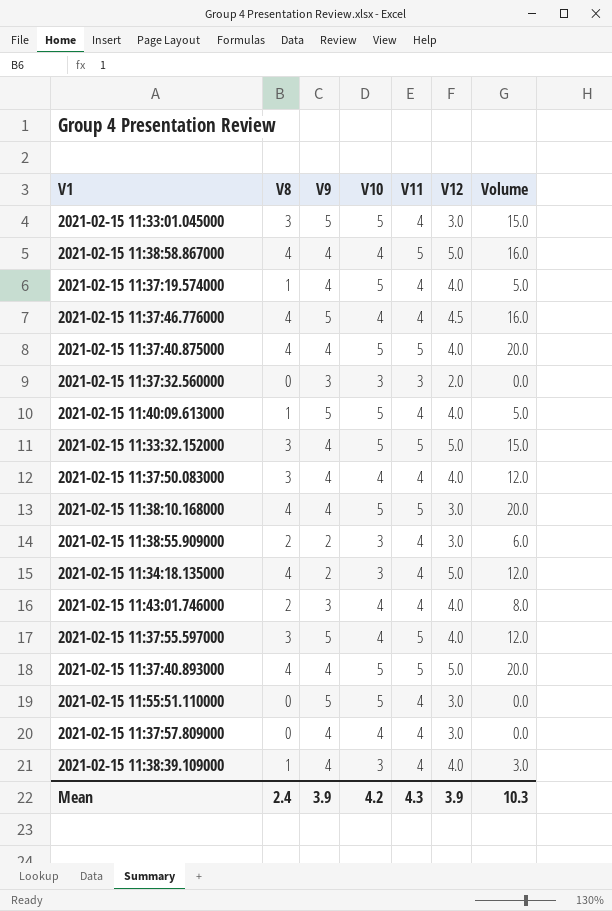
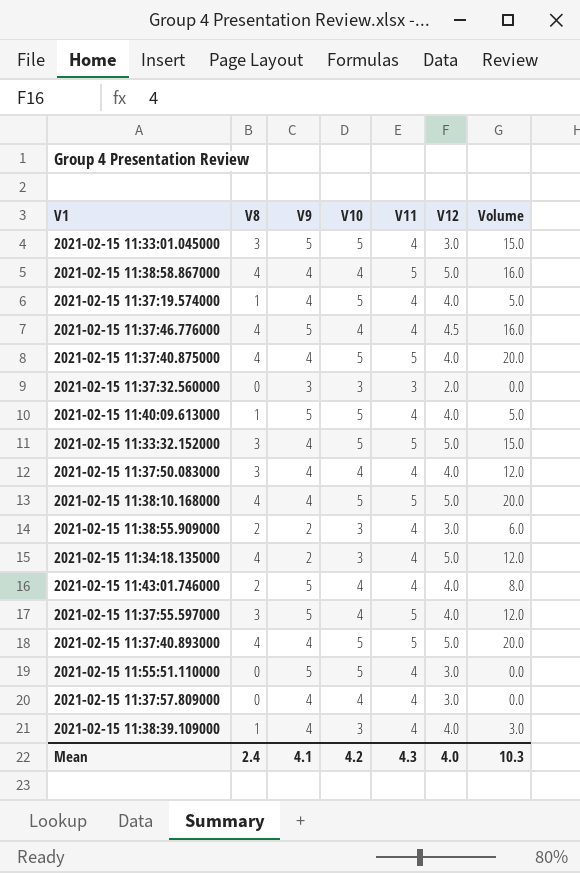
2021-02-15 11:38:10.168000 | V12: 3.0 -> 5.0
2021-02-15 11:43:01.746000 | V9: 3 -> 5
Mean | V9: 3.9 -> 4.1
Mean | V12: 3.9 -> 4.0

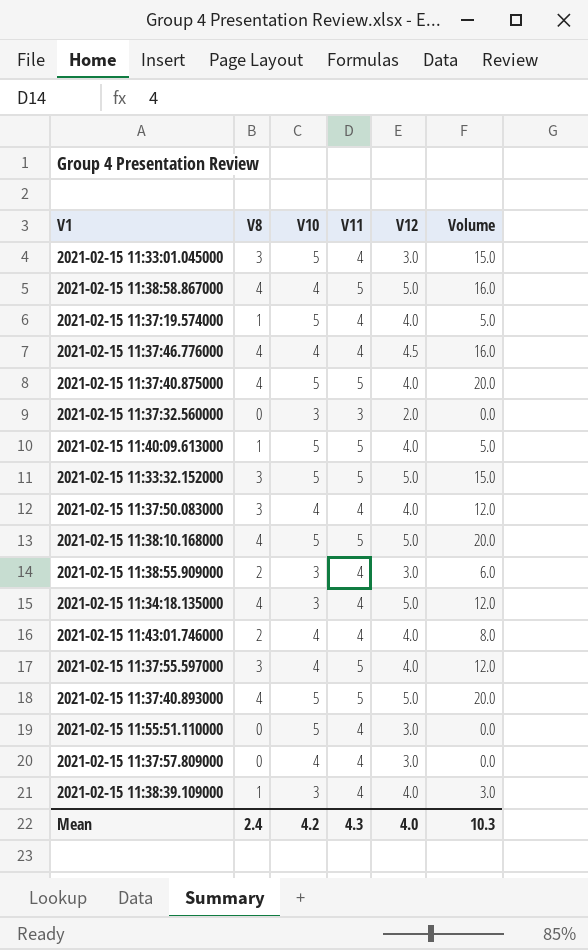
column V9 | position: 3 -> none
2021-02-15 11:40:09.613000 | V11: 4 -> 5

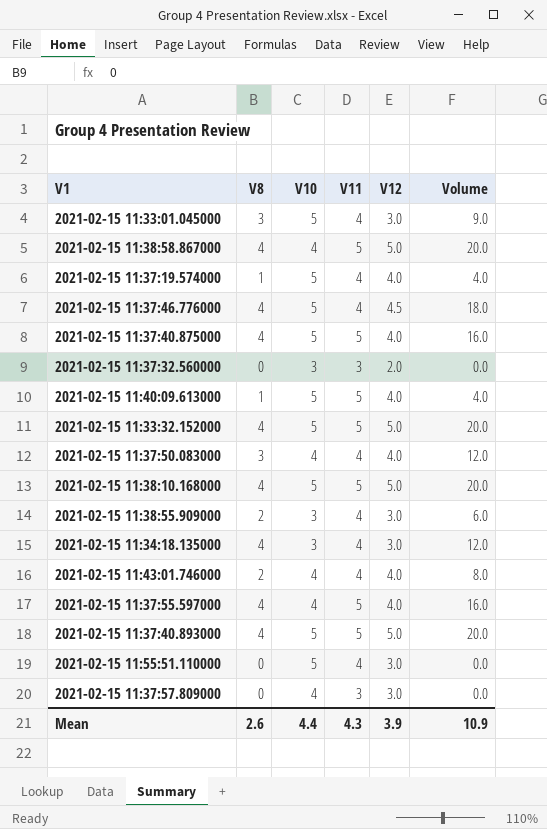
column Volume | formula: [V8] * [V10] -> [V8] * [V12]
row 2021-02-15 11:38:39.109000: 1 | 3 | 4 | 4.0 | 3.0 -> none
2021-02-15 11:37:46.776000 | V10: 4 -> 5
2021-02-15 11:33:32.152000 | V8: 3 -> 4
2021-02-15 11:34:18.135000 | V12: 5.0 -> 3.0
2021-02-15 11:37:55.597000 | V8: 3 -> 4
2021-02-15 11:37:57.809000 | V11: 4 -> 3
Mean | V8: 2.4 -> 2.6
Mean | V10: 4.2 -> 4.4
Mean | V12: 4.0 -> 3.9
Mean | Volume: 10.3 -> 10.9

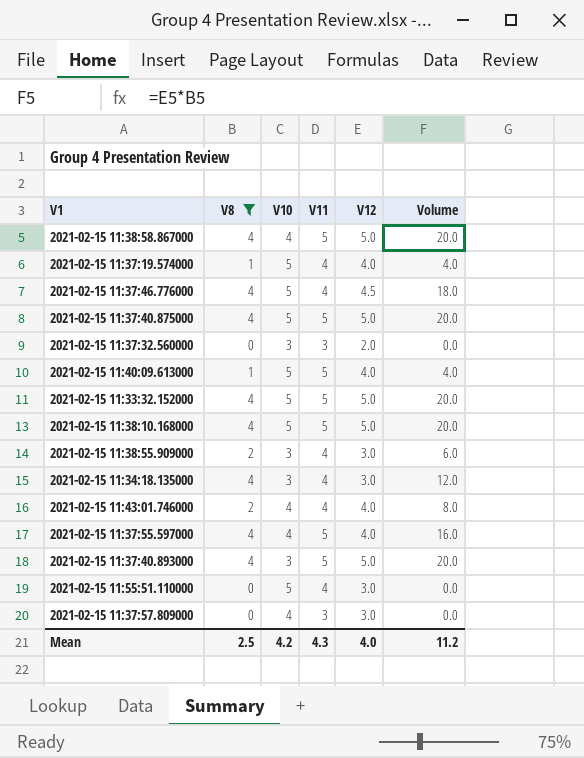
filter: none -> V8 != 3
2021-02-15 11:37:40.875000 | V12: 4.0 -> 5.0
2021-02-15 11:37:40.875000 | Volume: 16.0 -> 20.0
2021-02-15 11:37:40.893000 | V10: 5 -> 3
Mean | V8: 2.6 -> 2.5
Mean | V10: 4.4 -> 4.2
Mean | V12: 3.9 -> 4.0
Mean | Volume: 10.9 -> 11.2

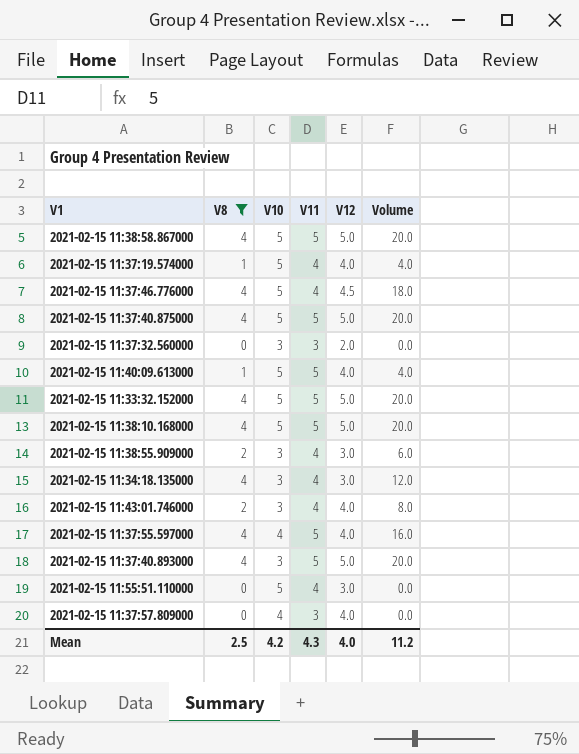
2021-02-15 11:38:58.867000 | V10: 4 -> 5
2021-02-15 11:43:01.746000 | V10: 4 -> 3
2021-02-15 11:37:57.809000 | V12: 3.0 -> 4.0

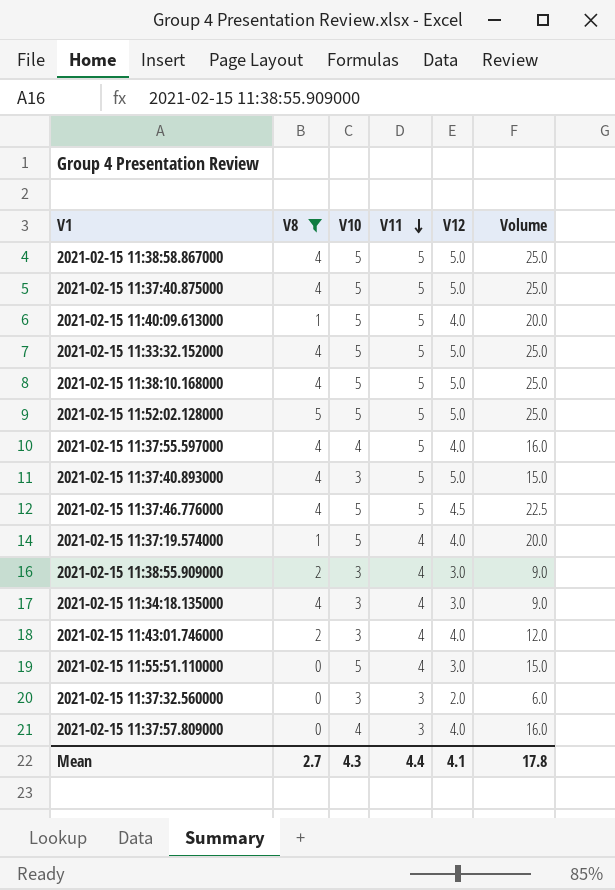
row order: none -> V11 descending
column Volume | formula: [V8] * [V12] -> [V10] * [V12]
row 2021-02-15 11:52:02.128000: none -> 5 | 5 | 5 | 5.0 | 25.0
2021-02-15 11:37:46.776000 | V11: 4 -> 5
Mean | V8: 2.5 -> 2.7
Mean | V10: 4.2 -> 4.3
Mean | V11: 4.3 -> 4.4
Mean | V12: 4.0 -> 4.1
Mean | Volume: 11.2 -> 17.8

